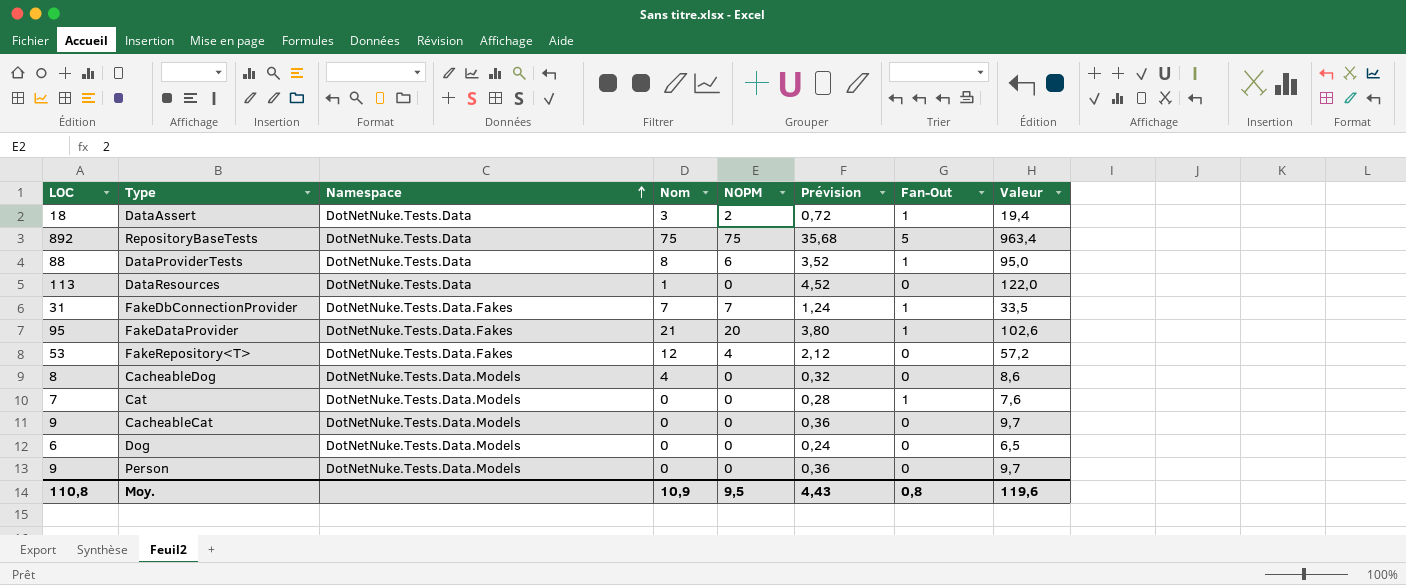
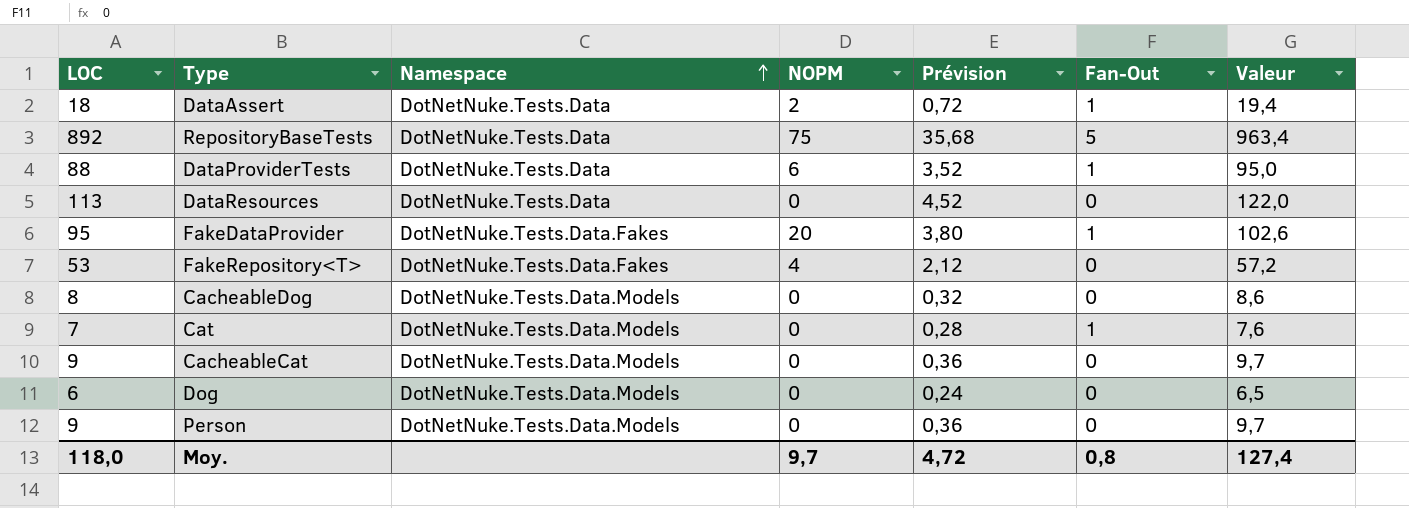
column Nom | position: 4 -> none
row FakeDbConnectionProvider: 31 | DotNetNuke.Tests.Data.Fakes | 7 | 7 | 1,24 | 1 | 33,5 -> none
Moy. | LOC: 110,8 -> 118,0
Moy. | NOPM: 9,5 -> 9,7
Moy. | Prévision: 4,43 -> 4,72
Moy. | Valeur: 119,6 -> 127,4

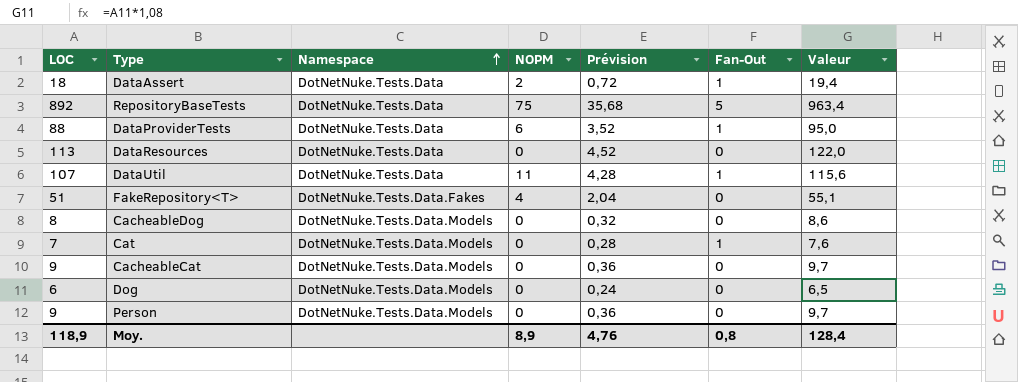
row FakeDataProvider: 95 | DotNetNuke.Tests.Data.Fakes | 20 | 3,80 | 1 | 102,6 -> none
row DataUtil: none -> 107 | DotNetNuke.Tests.Data | 11 | 4,28 | 1 | 115,6
FakeRepository<T> | LOC: 53 -> 51
FakeRepository<T> | Prévision: 2,12 -> 2,04
FakeRepository<T> | Valeur: 57,2 -> 55,1
Moy. | LOC: 118,0 -> 118,9
Moy. | NOPM: 9,7 -> 8,9
Moy. | Prévision: 4,72 -> 4,76
Moy. | Valeur: 127,4 -> 128,4

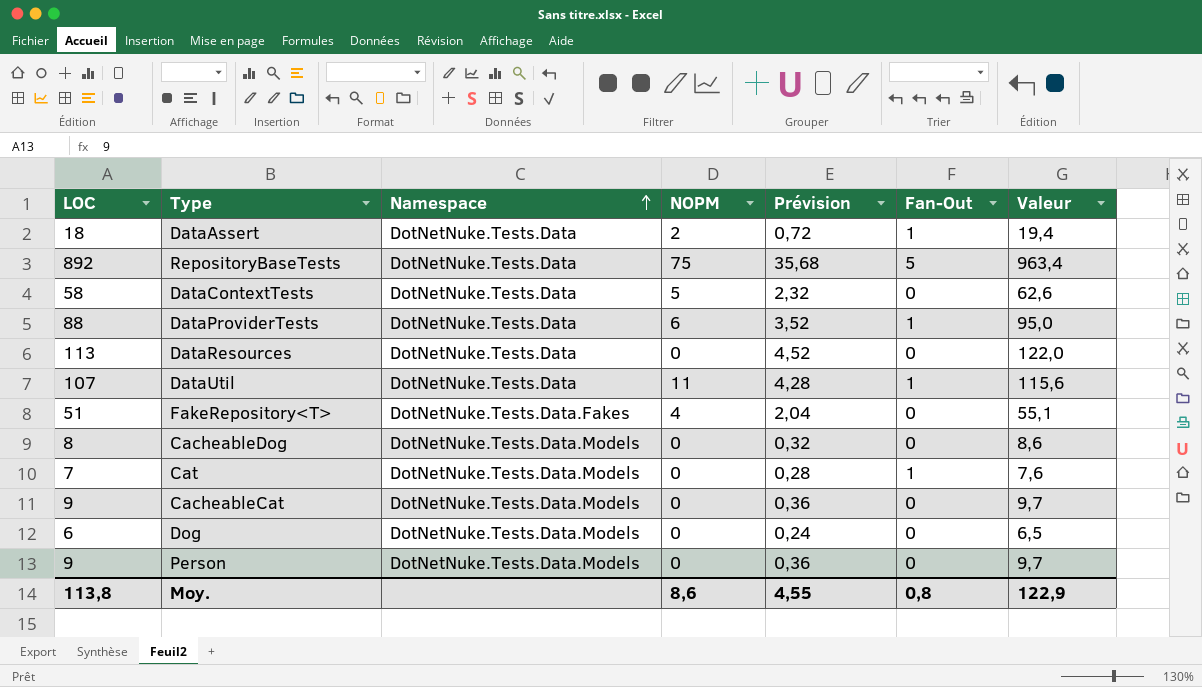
row DataContextTests: none -> 58 | DotNetNuke.Tests.Data | 5 | 2,32 | 0 | 62,6
Moy. | LOC: 118,9 -> 113,8
Moy. | NOPM: 8,9 -> 8,6
Moy. | Prévision: 4,76 -> 4,55
Moy. | Valeur: 128,4 -> 122,9

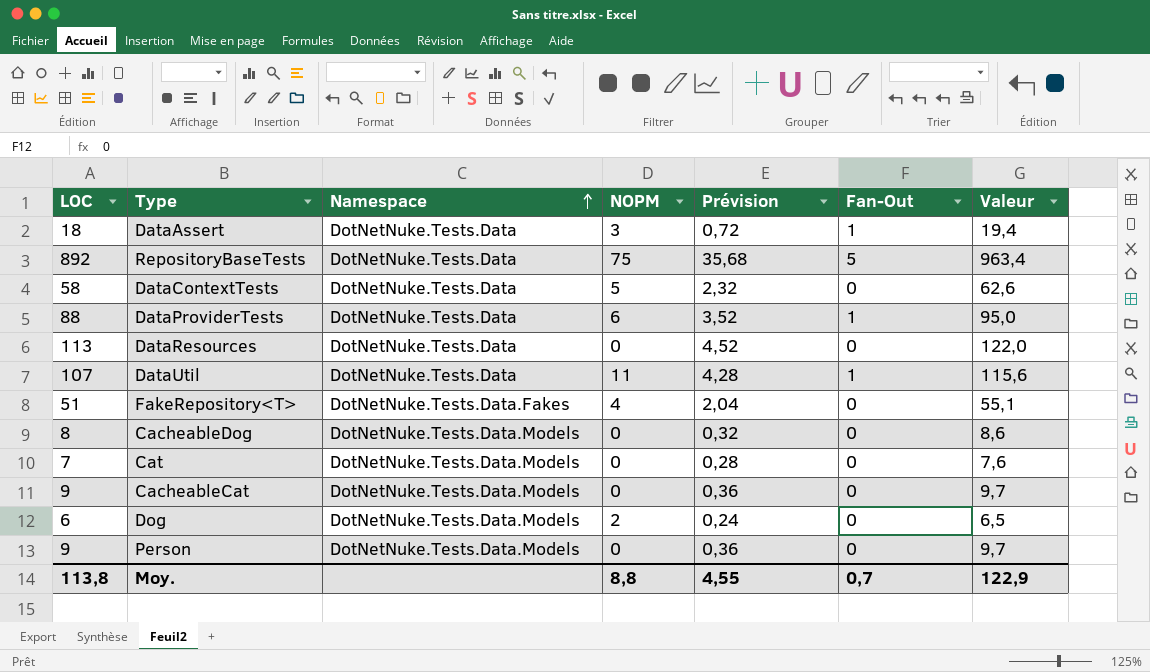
DataAssert | NOPM: 2 -> 3
Cat | Fan-Out: 1 -> 0
Dog | NOPM: 0 -> 2
Moy. | NOPM: 8,6 -> 8,8
Moy. | Fan-Out: 0,8 -> 0,7

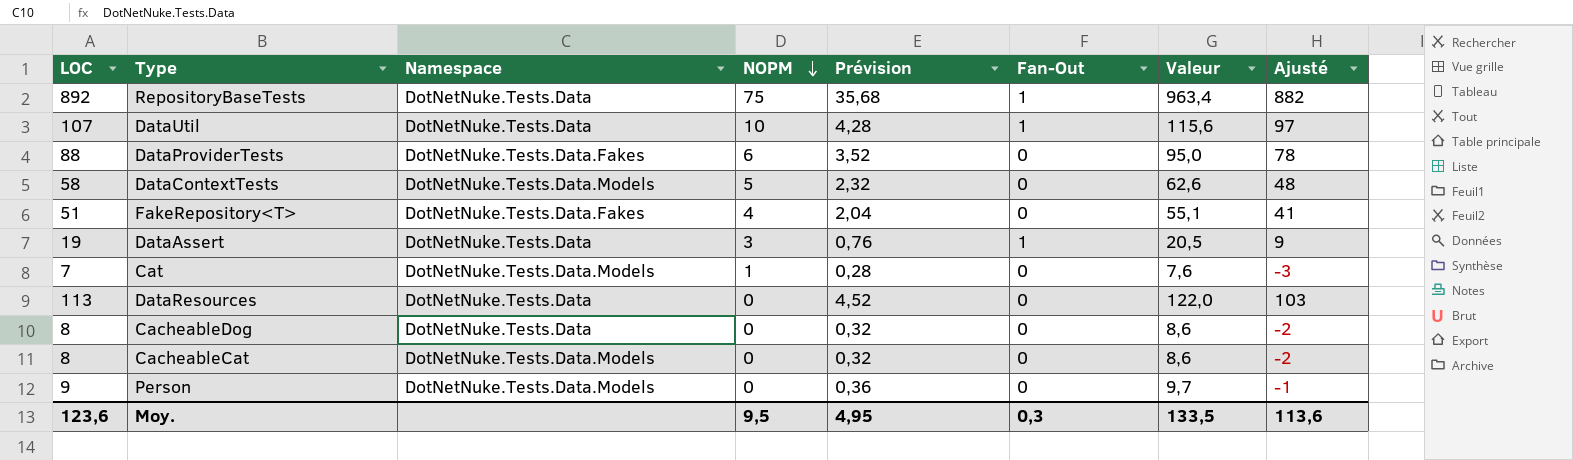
row order: Namespace ascending -> NOPM descending
column Ajusté | formula: none -> [LOC] - 10
row Dog: 6 | DotNetNuke.Tests.Data.Models | 2 | 0,24 | 0 | 6,5 -> none
RepositoryBaseTests | Fan-Out: 5 -> 1
DataUtil | NOPM: 11 -> 10
DataProviderTests | Namespace: DotNetNuke.Tests.Data -> DotNetNuke.Tests.Data.Fakes
DataProviderTests | Fan-Out: 1 -> 0
DataContextTests | Namespace: DotNetNuke.Tests.Data -> DotNetNuke.Tests.Data.Models
DataAssert | LOC: 18 -> 19
DataAssert | Prévision: 0,72 -> 0,76
DataAssert | Valeur: 19,4 -> 20,5
Cat | NOPM: 0 -> 1
CacheableDog | Namespace: DotNetNuke.Tests.Data.Models -> DotNetNuke.Tests.Data
CacheableCat | LOC: 9 -> 8
CacheableCat | Prévision: 0,36 -> 0,32
CacheableCat | Valeur: 9,7 -> 8,6
Moy. | LOC: 113,8 -> 123,6
Moy. | NOPM: 8,8 -> 9,5
Moy. | Prévision: 4,55 -> 4,95
Moy. | Fan-Out: 0,7 -> 0,3
Moy. | Valeur: 122,9 -> 133,5

